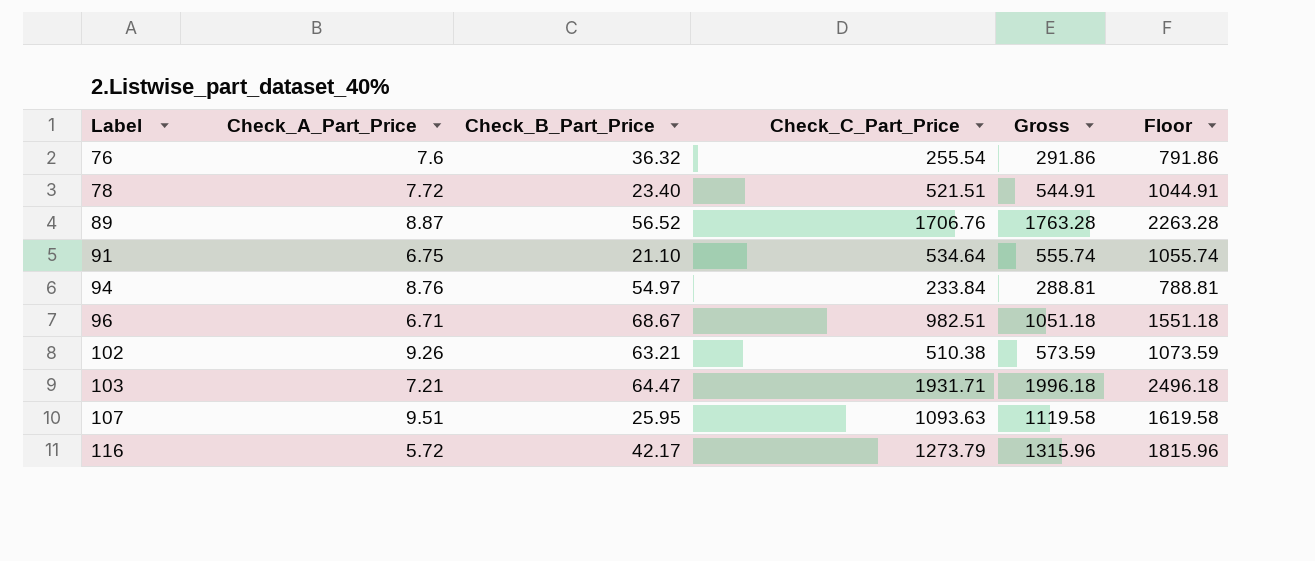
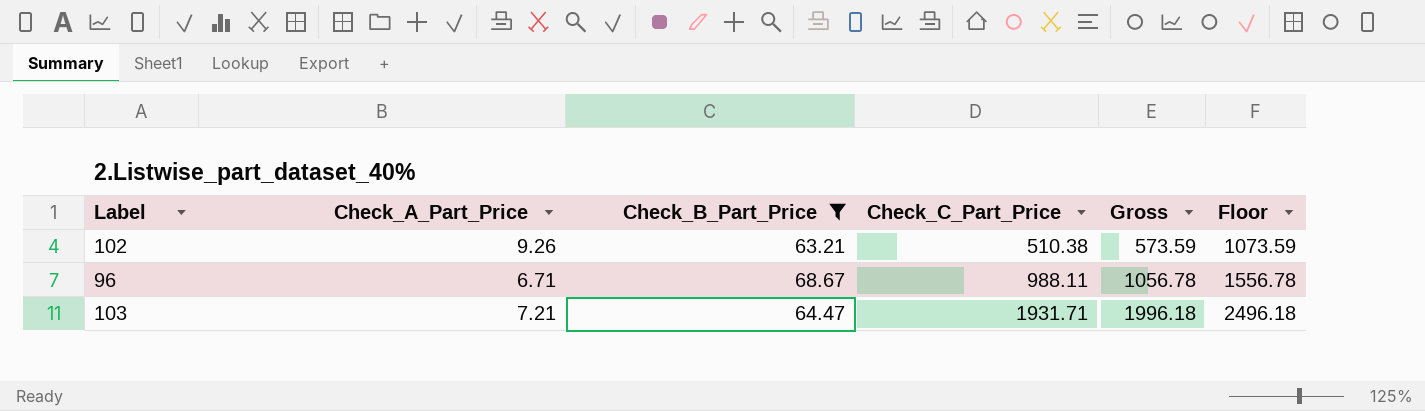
filter: none -> Check_B_Part_Price >= 63.21
row order: Label ascending -> Check_C_Part_Price ascending
96 | Check_C_Part_Price: 982.51 -> 988.11
96 | Gross: 1051.18 -> 1056.78
96 | Floor: 1551.18 -> 1556.78

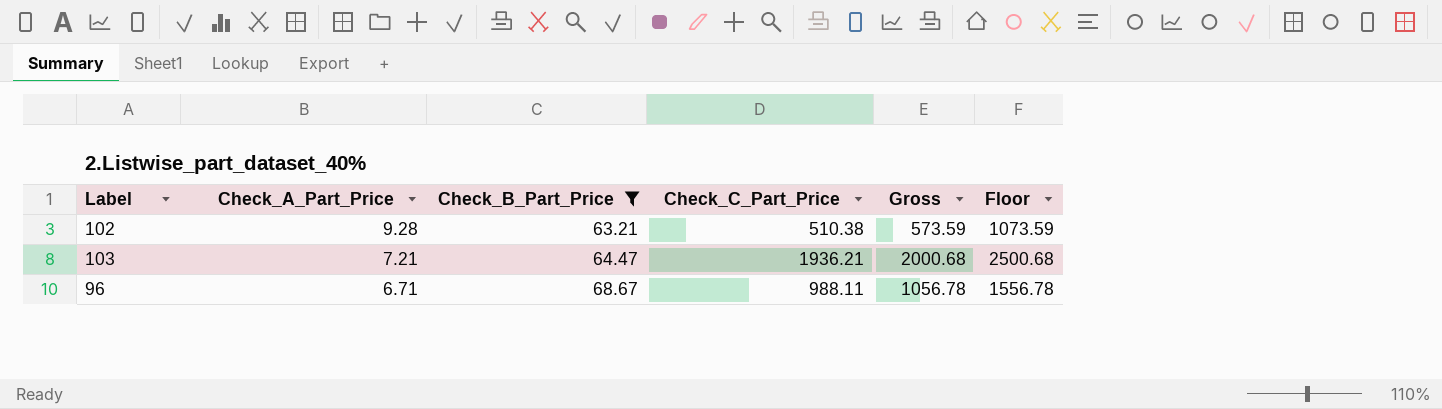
row order: Check_C_Part_Price ascending -> Check_A_Part_Price descending
102 | Check_A_Part_Price: 9.26 -> 9.28
103 | Check_C_Part_Price: 1931.71 -> 1936.21
103 | Gross: 1996.18 -> 2000.68
103 | Floor: 2496.18 -> 2500.68

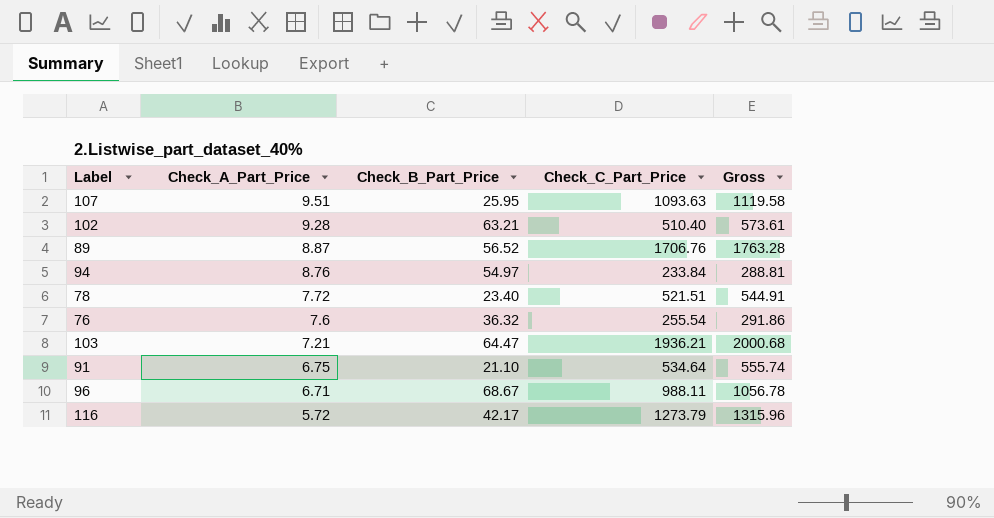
filter: Check_B_Part_Price >= 63.21 -> none
column Floor | formula: [Gross] + 500 -> none
102 | Check_C_Part_Price: 510.38 -> 510.40
102 | Gross: 573.59 -> 573.61

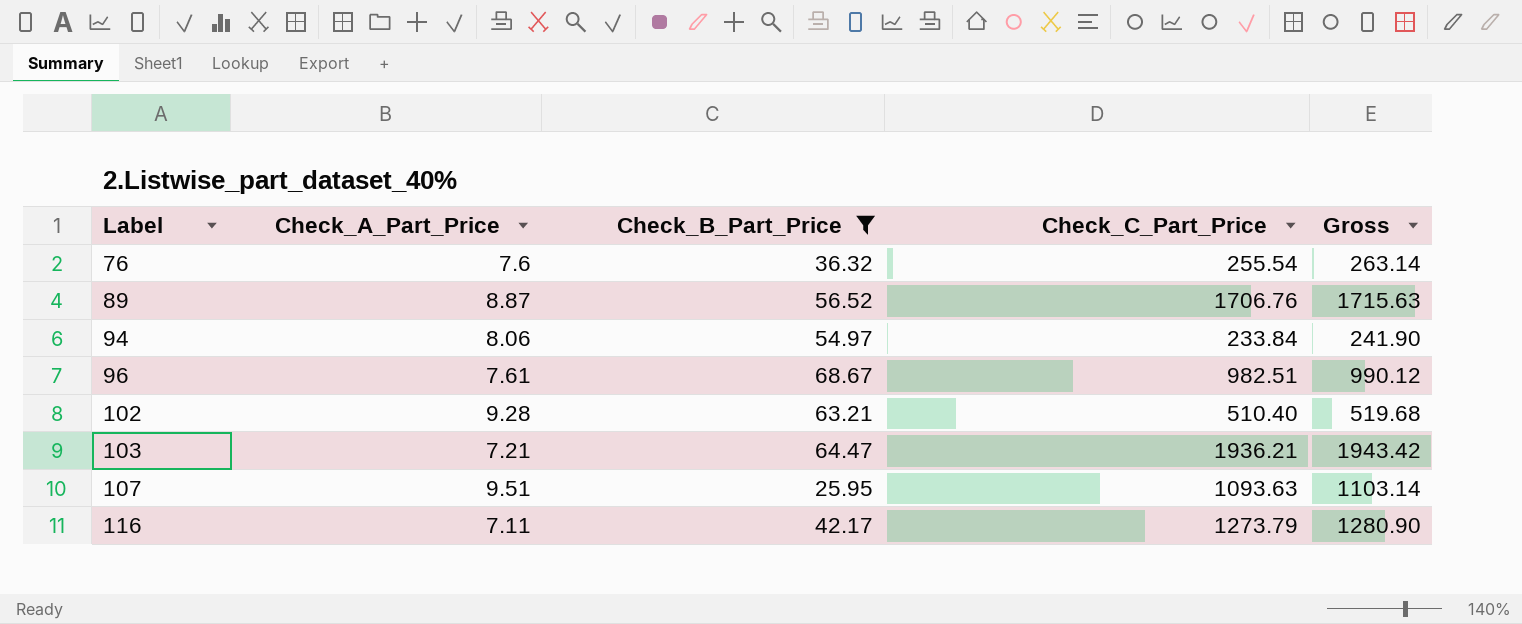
filter: none -> Check_B_Part_Price >= 25.95
row order: Check_A_Part_Price descending -> Label ascending
column Gross | formula: [Check_B_Part_Price] + [Check_C_Part_Price] -> [Check_A_Part_Price] + [Check_C_Part_Price]
94 | Check_A_Part_Price: 8.76 -> 8.06
96 | Check_A_Part_Price: 6.71 -> 7.61
96 | Check_C_Part_Price: 988.11 -> 982.51
116 | Check_A_Part_Price: 5.72 -> 7.11

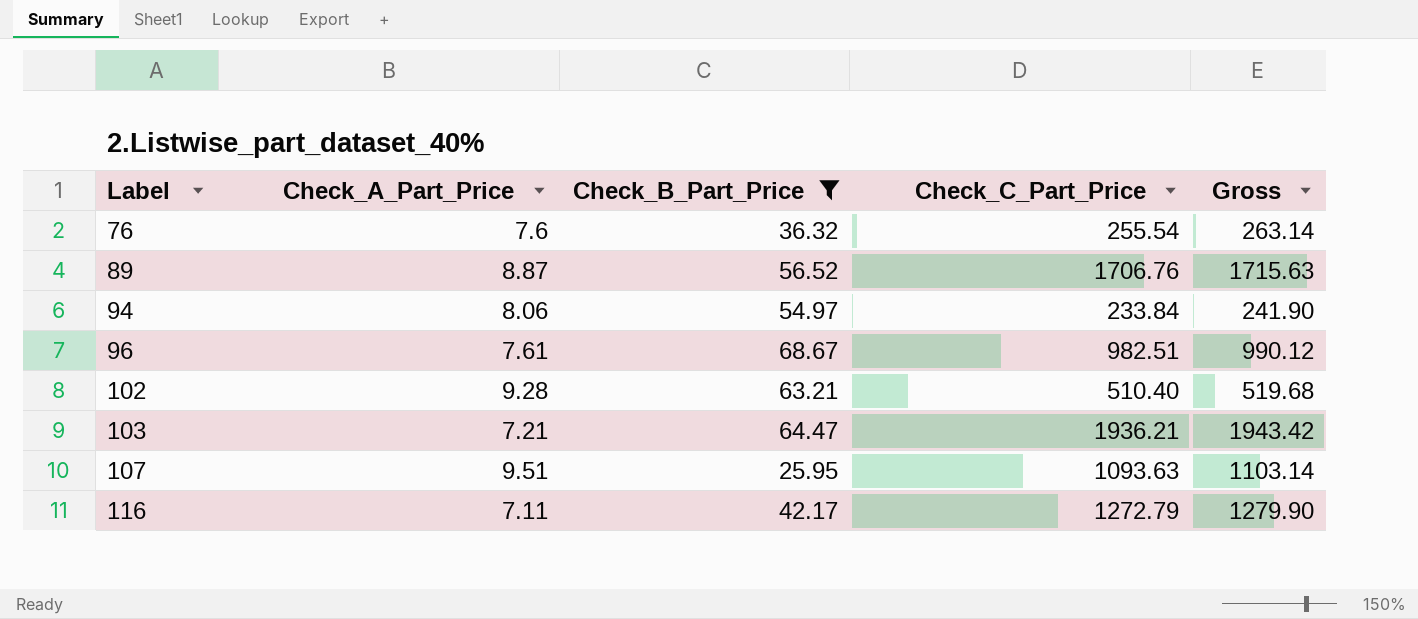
116 | Check_C_Part_Price: 1273.79 -> 1272.79
116 | Gross: 1280.90 -> 1279.90

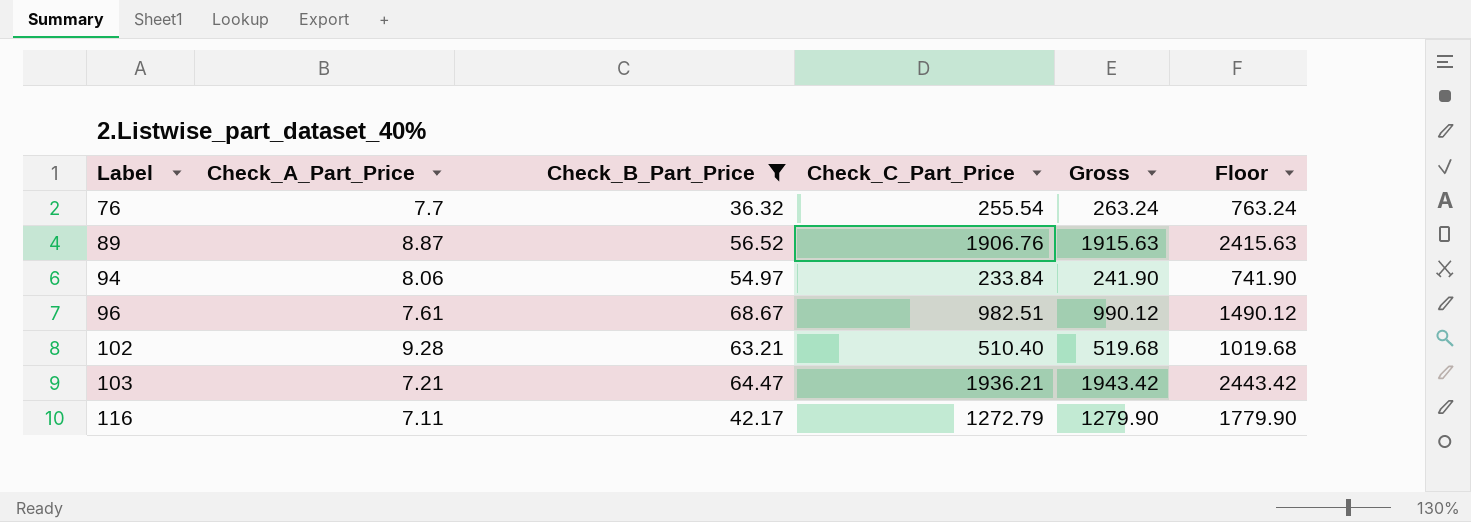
column Floor | formula: none -> [Gross] + 500
row 107: 9.51 | 25.95 | 1093.63 | 1103.14 -> none
76 | Check_A_Part_Price: 7.6 -> 7.7
76 | Gross: 263.14 -> 263.24
89 | Check_C_Part_Price: 1706.76 -> 1906.76
89 | Gross: 1715.63 -> 1915.63

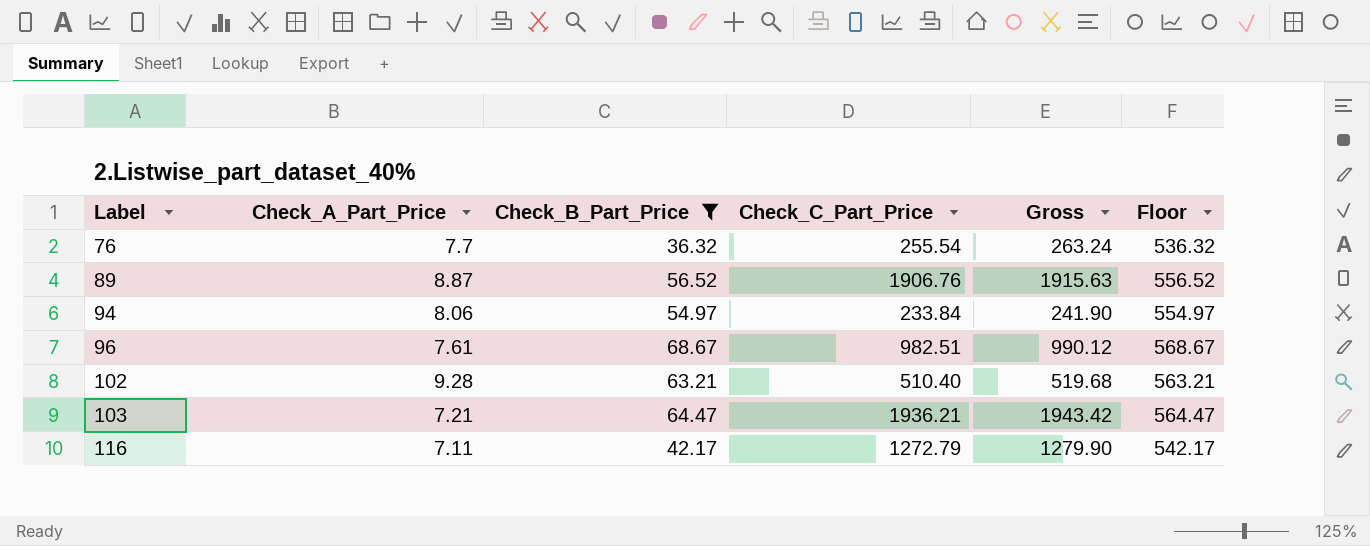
column Floor | formula: [Gross] + 500 -> [Check_B_Part_Price] + 500

